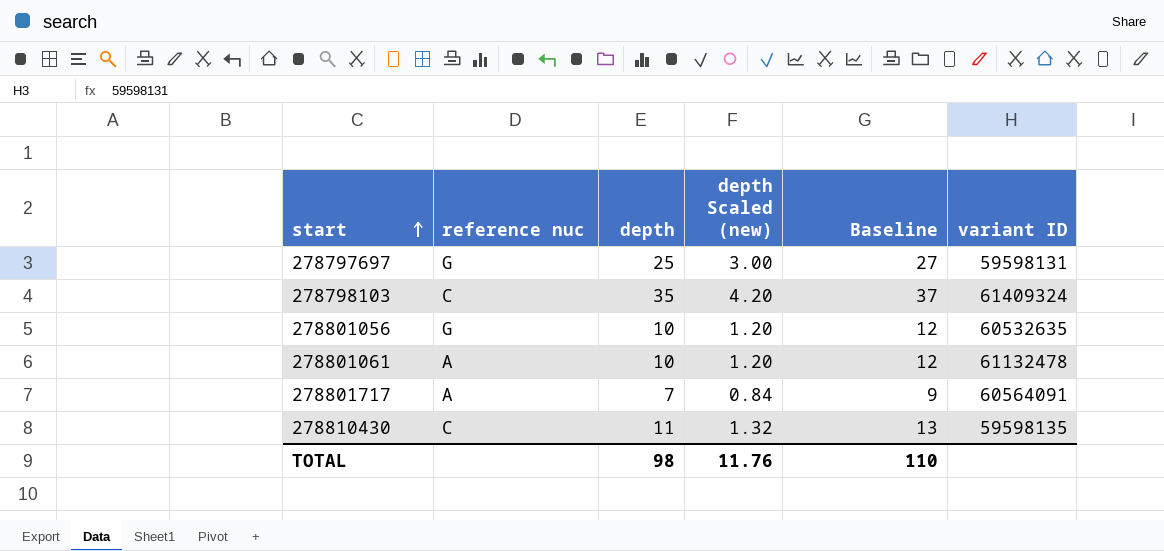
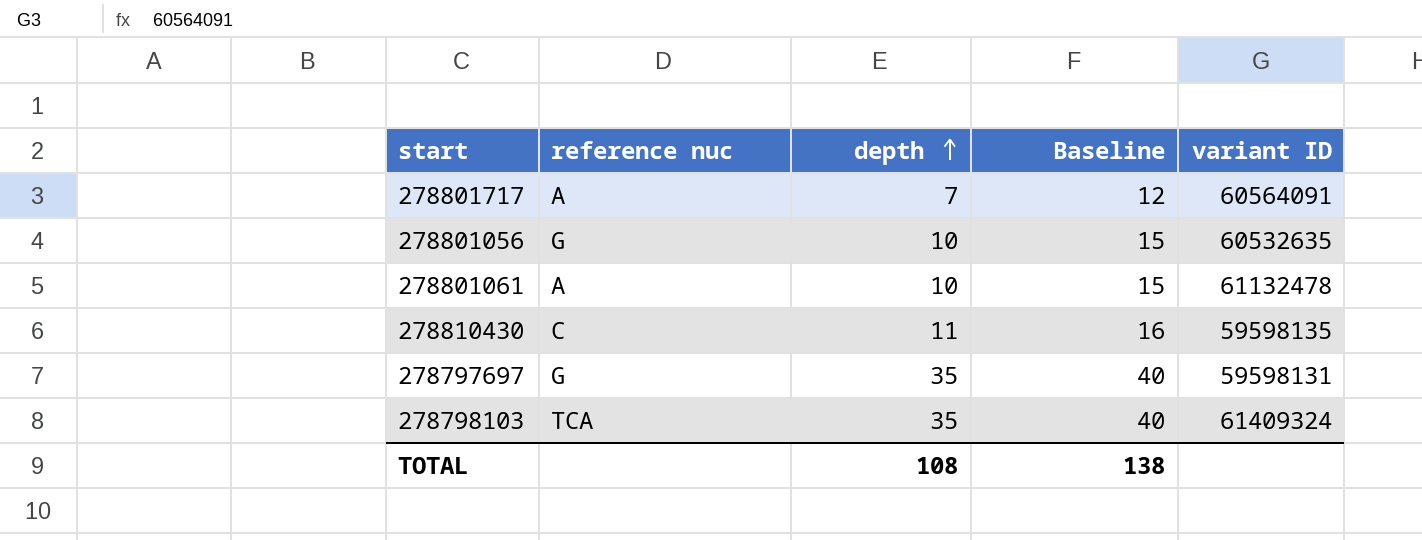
row order: start ascending -> depth ascending
column depth Scaled (new) | formula: [depth] * 0.12 -> none
column Baseline | formula: [depth] + 2 -> [depth] + 5
278797697 | depth: 25 -> 35
278798103 | reference nuc: C -> TCA
TOTAL | depth: 98 -> 108
TOTAL | Baseline: 110 -> 138

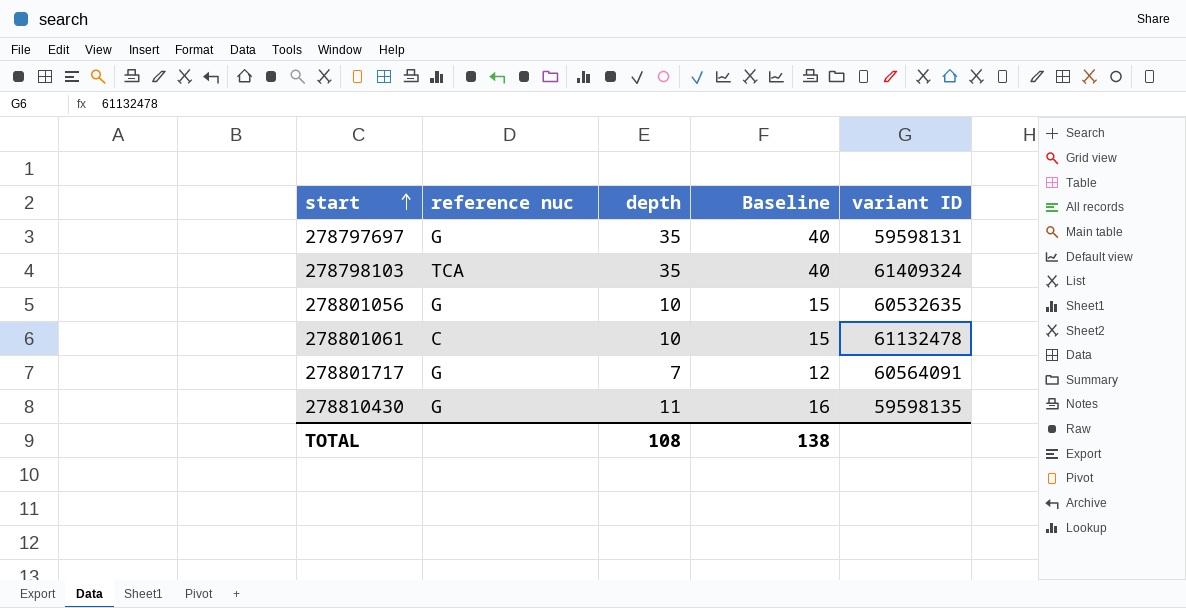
row order: depth ascending -> start ascending
278801061 | reference nuc: A -> C
278801717 | reference nuc: A -> G
278810430 | reference nuc: C -> G

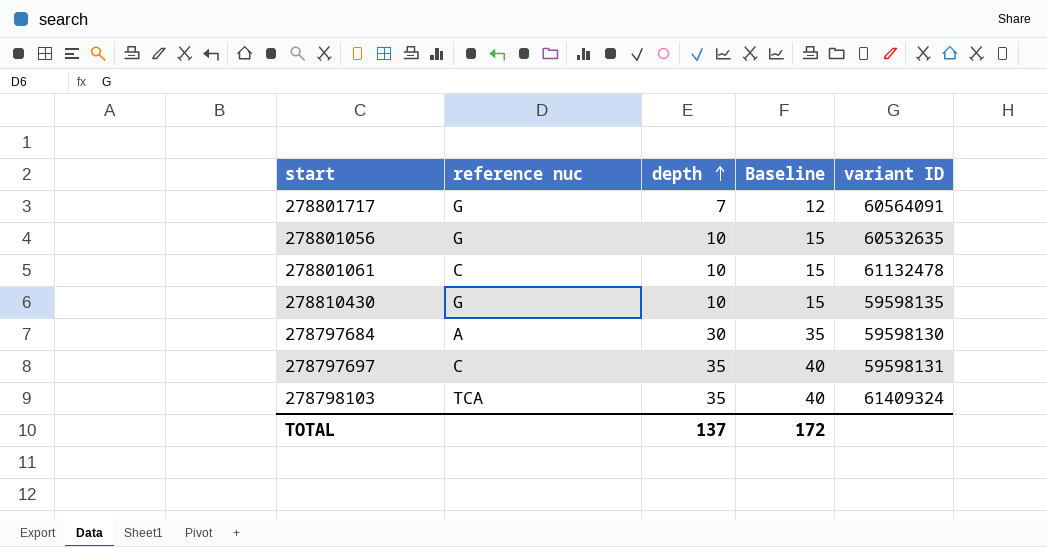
row order: start ascending -> depth ascending
278810430 | depth: 11 -> 10
278810430 | Baseline: 16 -> 15
row 278797684: none -> A | 30 | 35 | 59598130
278797697 | reference nuc: G -> C
TOTAL | depth: 108 -> 137
TOTAL | Baseline: 138 -> 172

